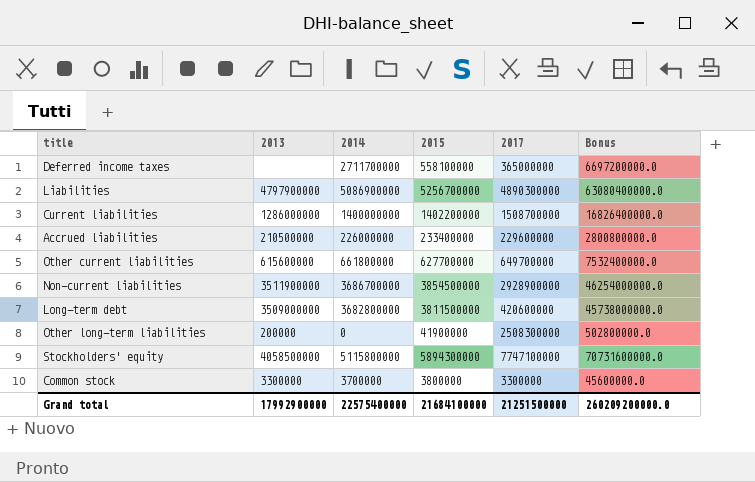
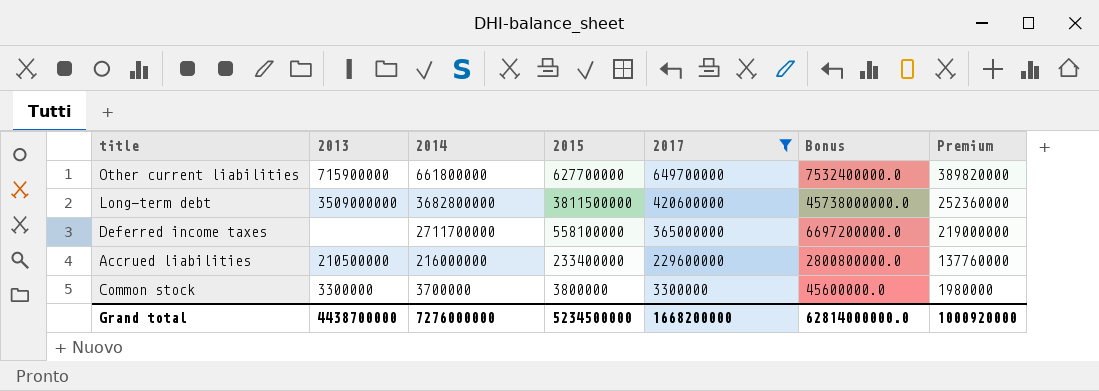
filter: none -> 2017 <= 649700000
row order: none -> 2017 descending
column Premium | formula: none -> [2017] * 0.6
Other current liabilities | 2013: 615600000 -> 715900000
Accrued liabilities | 2014: 226000000 -> 216000000
Grand total | 2013: 17992900000 -> 4438700000
Grand total | 2014: 22575400000 -> 7276000000
Grand total | 2015: 21684100000 -> 5234500000
Grand total | 2017: 21251500000 -> 1668200000
Grand total | Bonus: 260209200000.0 -> 62814000000.0

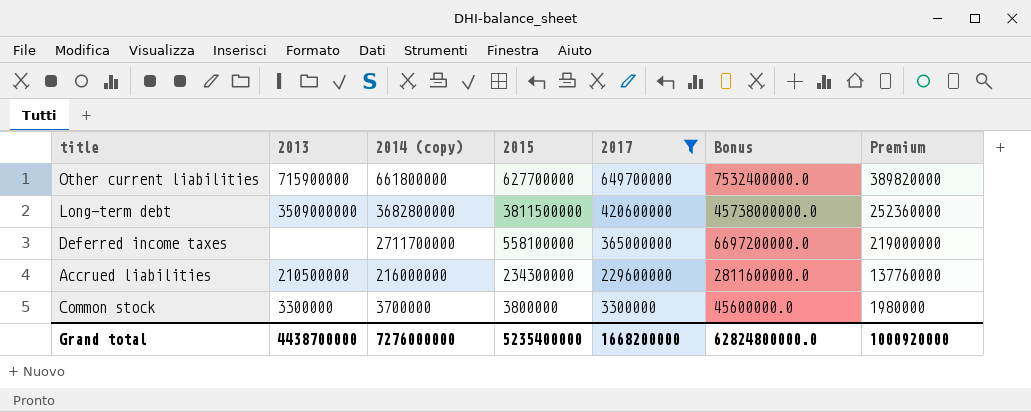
column name: 2014 -> 2014 (copy)
Accrued liabilities | 2015: 233400000 -> 234300000
Accrued liabilities | Bonus: 2800800000.0 -> 2811600000.0
Grand total | 2015: 5234500000 -> 5235400000
Grand total | Bonus: 62814000000.0 -> 62824800000.0

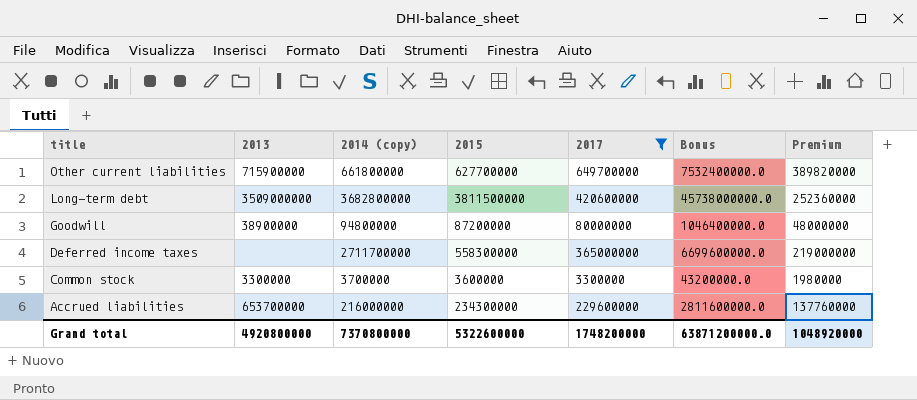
row order: 2017 descending -> title descending
row Goodwill: none -> 38900000 | 94800000 | 87200000 | 80000000 | 1046400000.0 | 48000000
Deferred income taxes | 2015: 558100000 -> 558300000
Deferred income taxes | Bonus: 6697200000.0 -> 6699600000.0
Common stock | 2015: 3800000 -> 3600000
Common stock | Bonus: 45600000.0 -> 43200000.0
Accrued liabilities | 2013: 210500000 -> 653700000
Grand total | 2013: 4438700000 -> 4920800000
Grand total | 2014 (copy): 7276000000 -> 7370800000
Grand total | 2015: 5235400000 -> 5322600000
Grand total | 2017: 1668200000 -> 1748200000
Grand total | Bonus: 62824800000.0 -> 63871200000.0
Grand total | Premium: 1000920000 -> 1048920000

